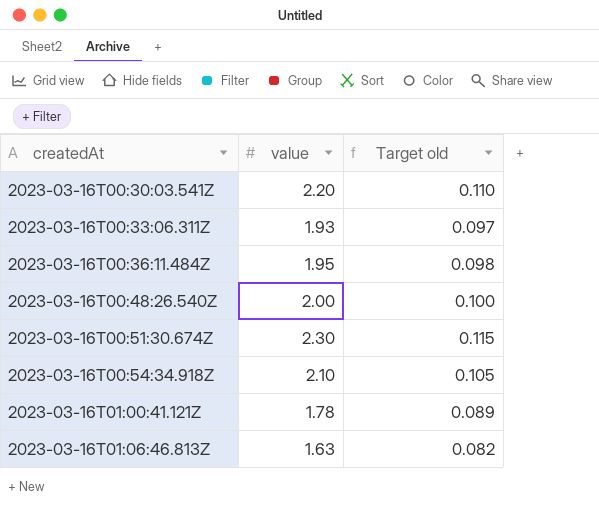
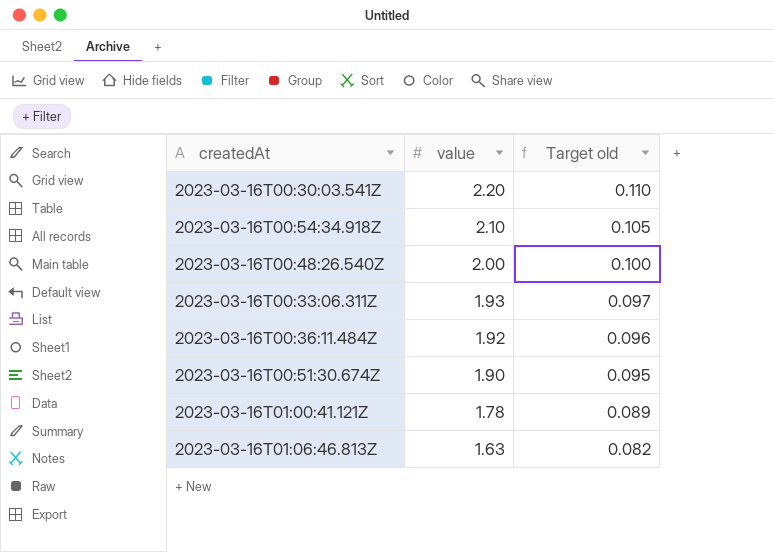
row order: createdAt ascending -> value descending
2023-03-16T00:36:11.484Z | value: 1.95 -> 1.92
2023-03-16T00:36:11.484Z | Target old: 0.098 -> 0.096
2023-03-16T00:51:30.674Z | value: 2.30 -> 1.90
2023-03-16T00:51:30.674Z | Target old: 0.115 -> 0.095

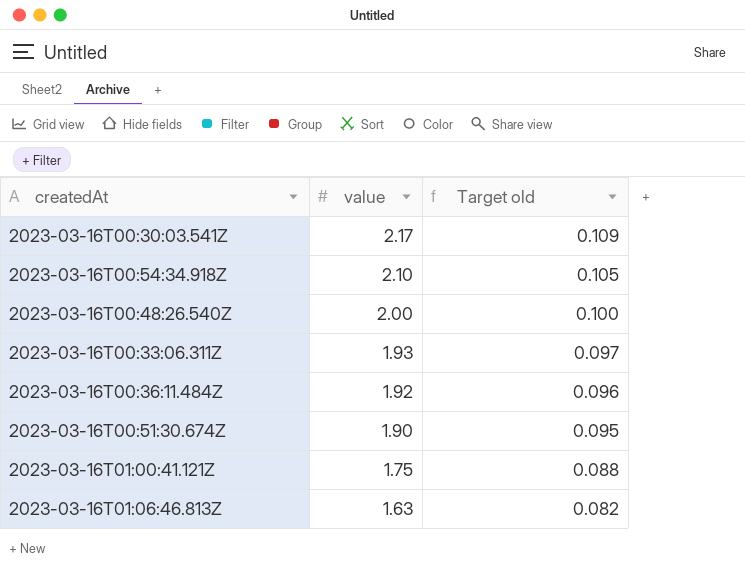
2023-03-16T00:30:03.541Z | value: 2.20 -> 2.17
2023-03-16T00:30:03.541Z | Target old: 0.110 -> 0.109
2023-03-16T01:00:41.121Z | value: 1.78 -> 1.75
2023-03-16T01:00:41.121Z | Target old: 0.089 -> 0.088

